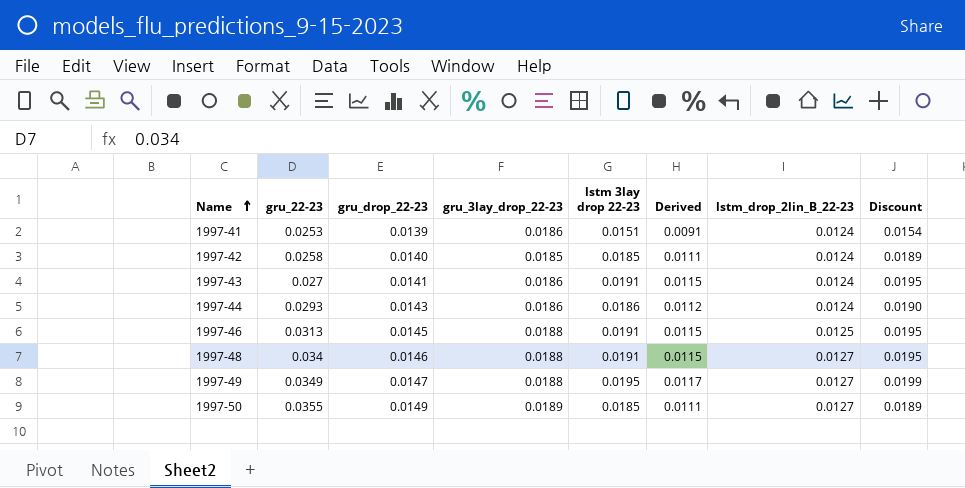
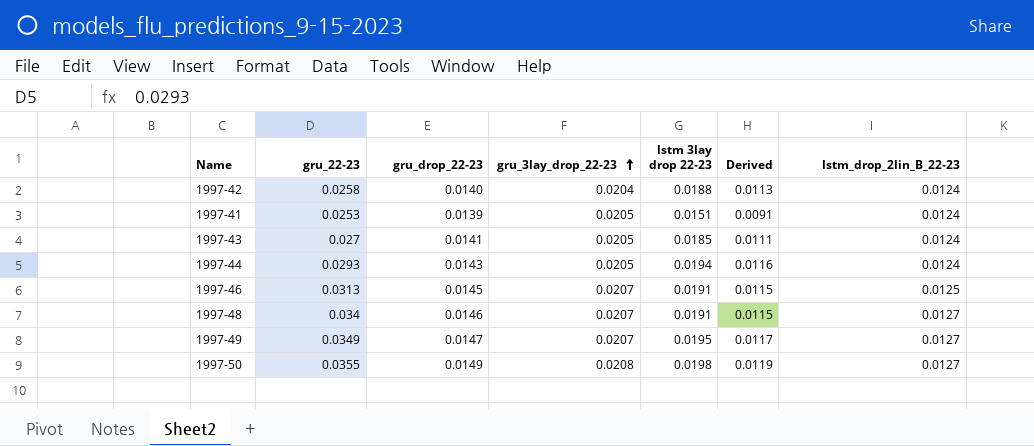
row order: Name ascending -> gru_3lay_drop_22-23 ascending
column Discount | formula: [lstm 3lay drop 22-23] * 1.02 -> none
1997-42 | gru_3lay_drop_22-23: 0.0185 -> 0.0204
1997-42 | lstm 3lay drop 22-23: 0.0185 -> 0.0188
1997-42 | Derived: 0.0111 -> 0.0113
1997-41 | gru_3lay_drop_22-23: 0.0186 -> 0.0205
1997-43 | gru_3lay_drop_22-23: 0.0186 -> 0.0205
1997-43 | lstm 3lay drop 22-23: 0.0191 -> 0.0185
1997-43 | Derived: 0.0115 -> 0.0111
1997-44 | gru_3lay_drop_22-23: 0.0186 -> 0.0205
1997-44 | lstm 3lay drop 22-23: 0.0186 -> 0.0194
1997-44 | Derived: 0.0112 -> 0.0116
1997-46 | gru_3lay_drop_22-23: 0.0188 -> 0.0207
1997-48 | gru_3lay_drop_22-23: 0.0188 -> 0.0207
1997-49 | gru_3lay_drop_22-23: 0.0188 -> 0.0207
1997-50 | gru_3lay_drop_22-23: 0.0189 -> 0.0208
1997-50 | lstm 3lay drop 22-23: 0.0185 -> 0.0198
1997-50 | Derived: 0.0111 -> 0.0119

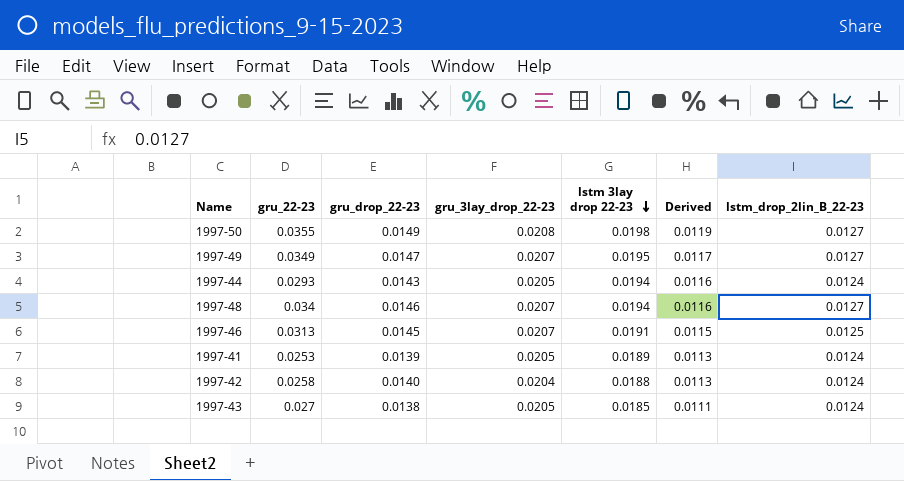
row order: gru_3lay_drop_22-23 ascending -> lstm 3lay drop 22-23 descending
1997-48 | lstm 3lay drop 22-23: 0.0191 -> 0.0194
1997-48 | Derived: 0.0115 -> 0.0116
1997-41 | lstm 3lay drop 22-23: 0.0151 -> 0.0189
1997-41 | Derived: 0.0091 -> 0.0113
1997-43 | gru_drop_22-23: 0.0141 -> 0.0138

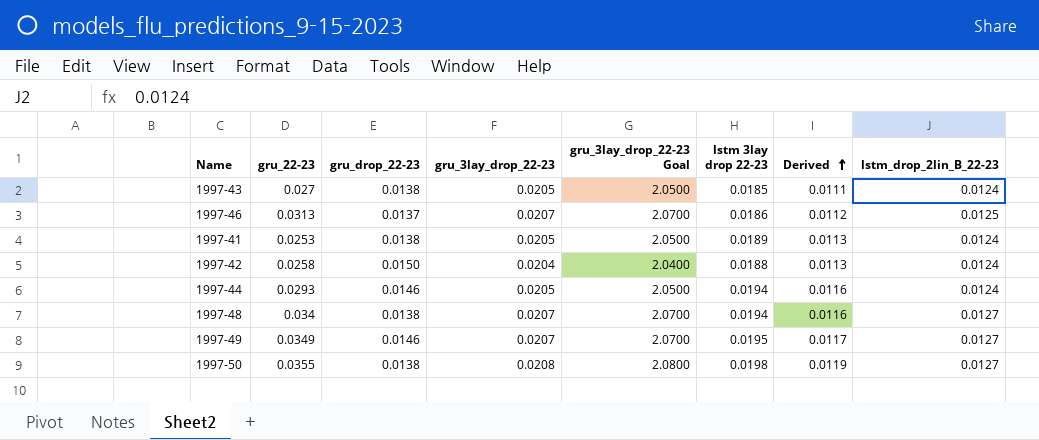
row order: lstm 3lay drop 22-23 descending -> Derived ascending
column gru_3lay_drop_22-23 Goal | formula: none -> [gru_3lay_drop_22-23] * 100
1997-46 | gru_drop_22-23: 0.0145 -> 0.0137
1997-46 | lstm 3lay drop 22-23: 0.0191 -> 0.0186
1997-46 | Derived: 0.0115 -> 0.0112
1997-41 | gru_drop_22-23: 0.0139 -> 0.0138
1997-42 | gru_drop_22-23: 0.0140 -> 0.0150
1997-44 | gru_drop_22-23: 0.0143 -> 0.0146
1997-48 | gru_drop_22-23: 0.0146 -> 0.0138
1997-49 | gru_drop_22-23: 0.0147 -> 0.0146
1997-50 | gru_drop_22-23: 0.0149 -> 0.0138

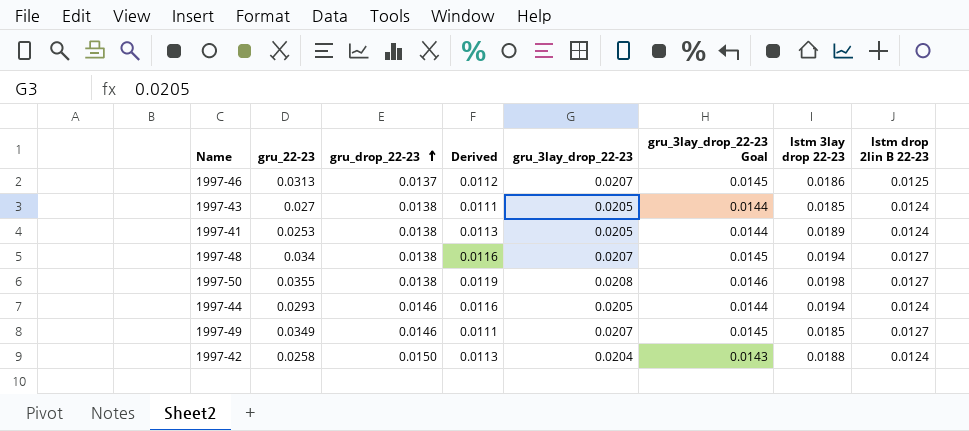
row order: Derived ascending -> gru_drop_22-23 ascending
column Derived | position: 7 -> 4
column gru_3lay_drop_22-23 Goal | formula: [gru_3lay_drop_22-23] * 100 -> [gru_3lay_drop_22-23] * 0.7
column name: lstm_drop_2lin_B_22-23 -> lstm drop 2lin B 22-23
1997-49 | Derived: 0.0117 -> 0.0111
1997-49 | lstm 3lay drop 22-23: 0.0195 -> 0.0185

